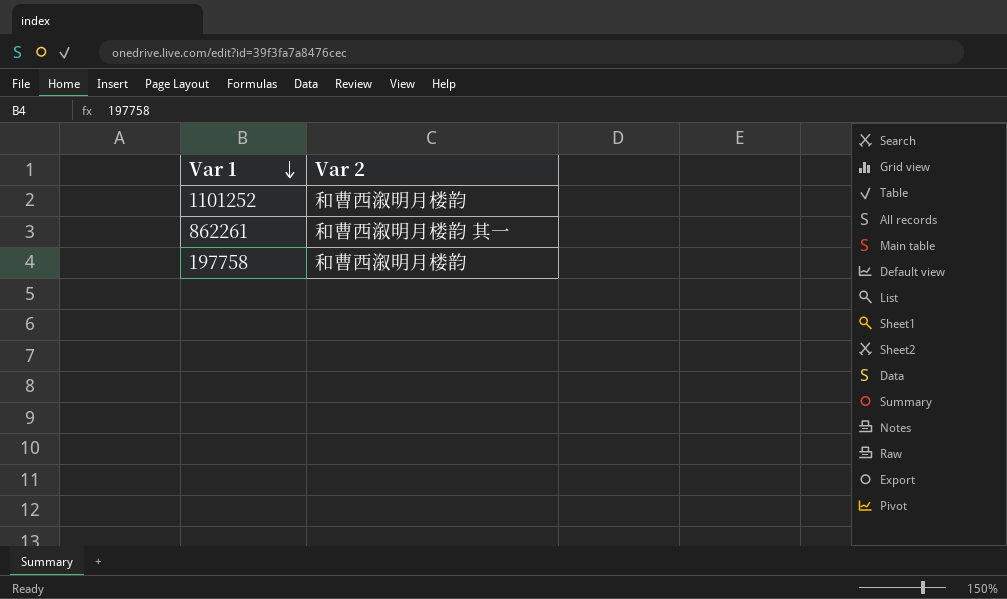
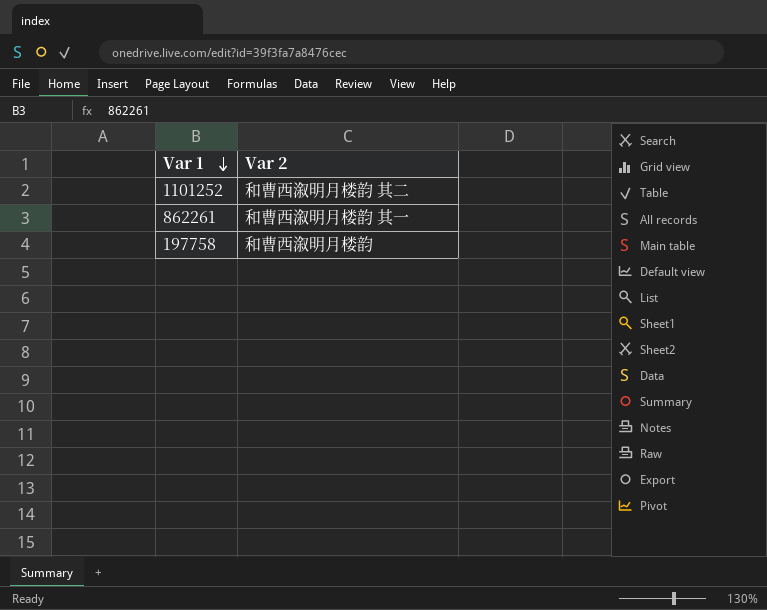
1101252 | Var 2: 和曹西溆明月楼韵 -> 和曹西溆明月楼韵 其二

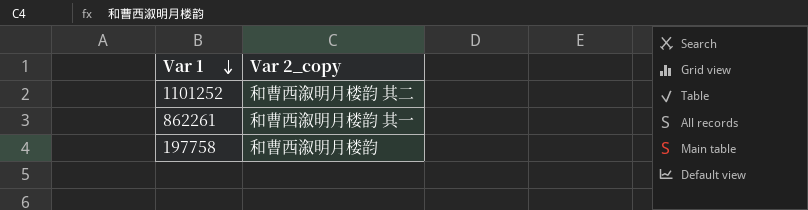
column name: Var 2 -> Var 2_copy

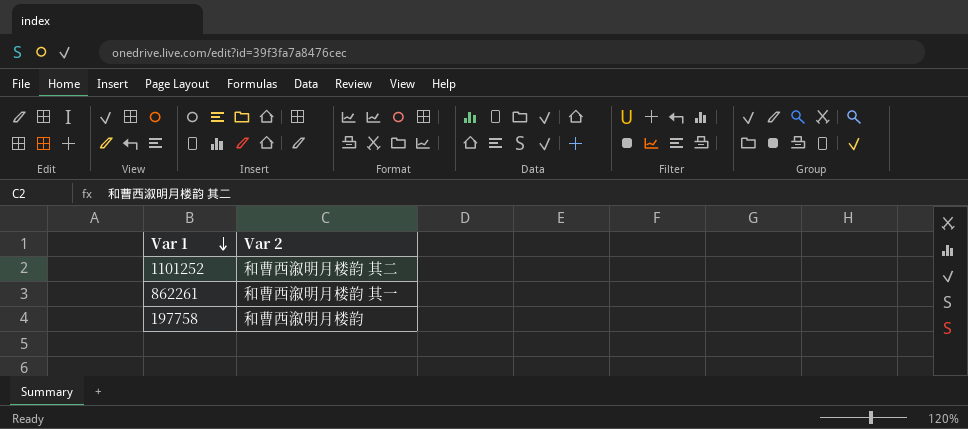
column name: Var 2_copy -> Var 2

